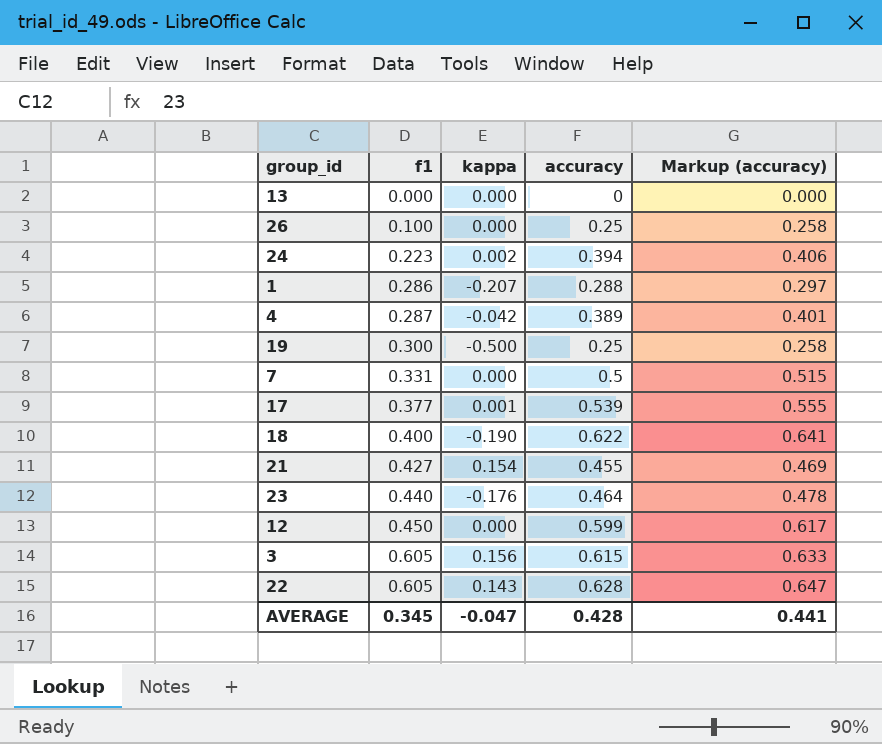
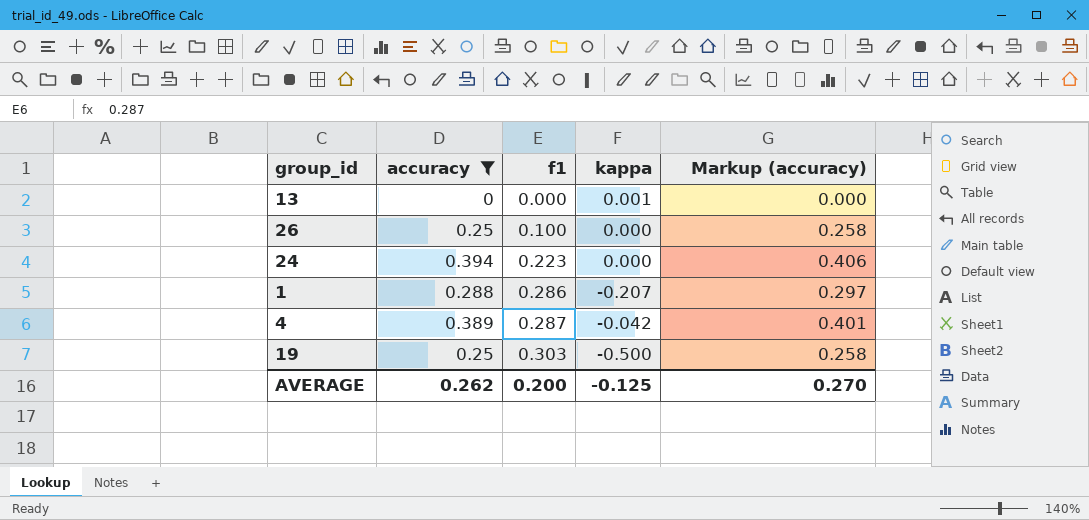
filter: none -> accuracy <= 0.394
column accuracy | position: 4 -> 2
13 | kappa: 0.000 -> 0.001
24 | kappa: 0.002 -> 0.000
19 | f1: 0.300 -> 0.303
AVERAGE | accuracy: 0.428 -> 0.262
AVERAGE | f1: 0.345 -> 0.200
AVERAGE | kappa: -0.047 -> -0.125
AVERAGE | Markup (accuracy): 0.441 -> 0.270

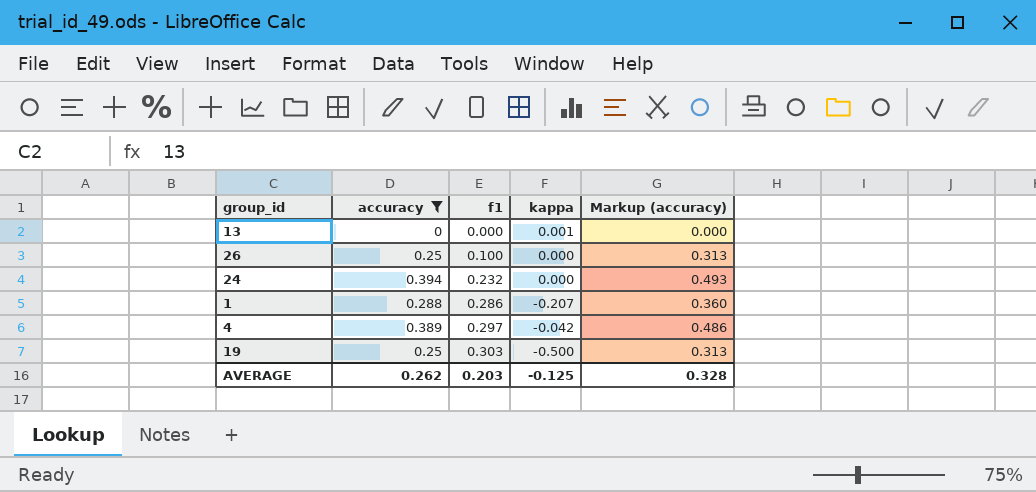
column Markup (accuracy) | formula: [accuracy] * 1.03 -> [accuracy] * 1.25
24 | f1: 0.223 -> 0.232
4 | f1: 0.287 -> 0.297
AVERAGE | f1: 0.200 -> 0.203
AVERAGE | Markup (accuracy): 0.270 -> 0.328

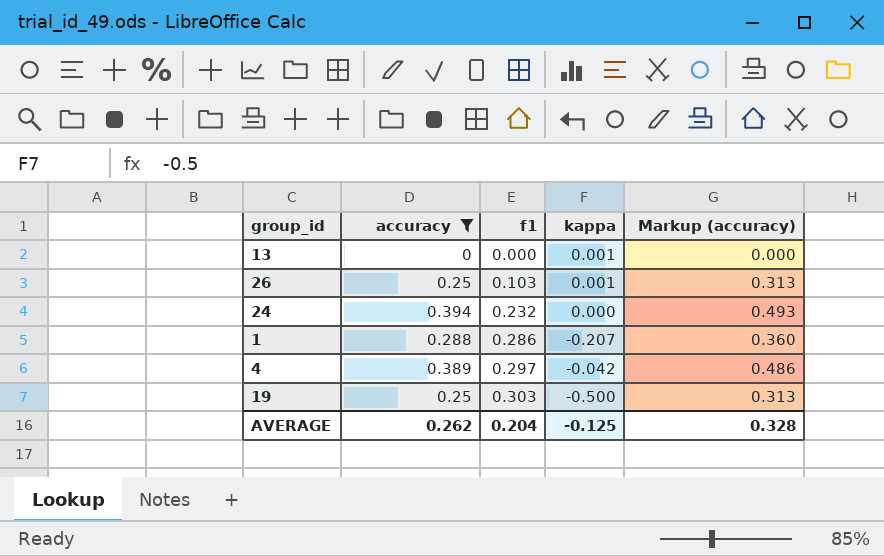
26 | f1: 0.100 -> 0.103
26 | kappa: 0.000 -> 0.001
AVERAGE | f1: 0.203 -> 0.204

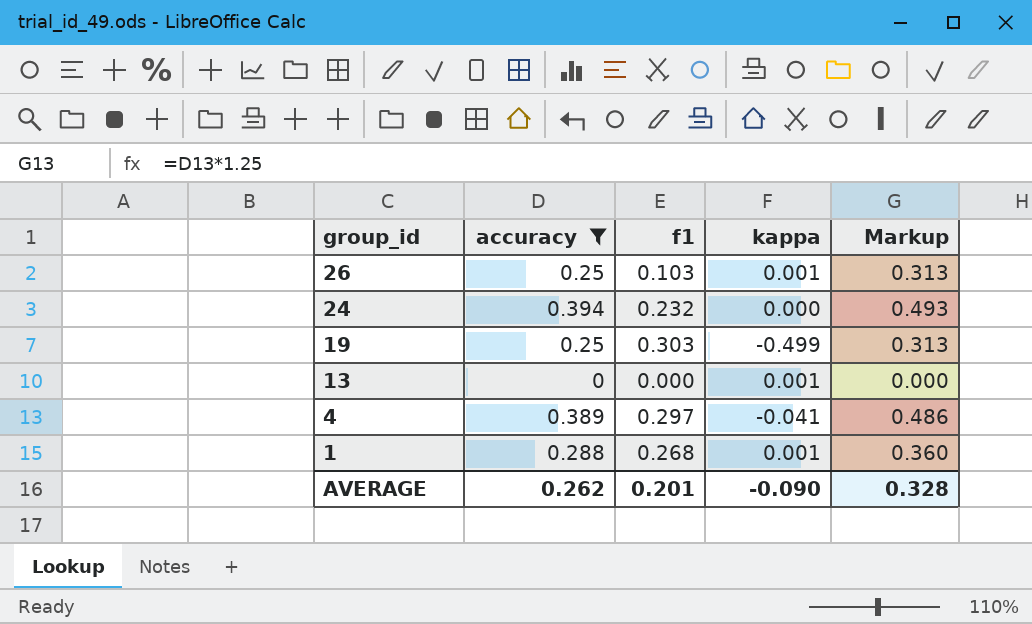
row order: f1 ascending -> group_id descending
column name: Markup (accuracy) -> Markup
19 | kappa: -0.500 -> -0.499
4 | kappa: -0.042 -> -0.041
1 | f1: 0.286 -> 0.268
1 | kappa: -0.207 -> 0.001
AVERAGE | f1: 0.204 -> 0.201
AVERAGE | kappa: -0.125 -> -0.090

